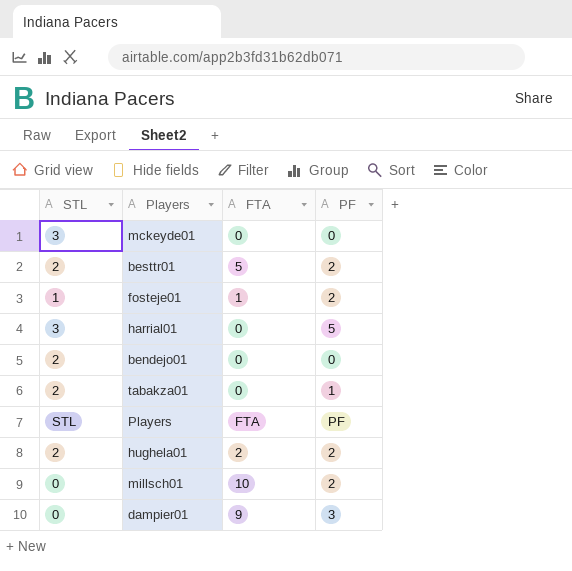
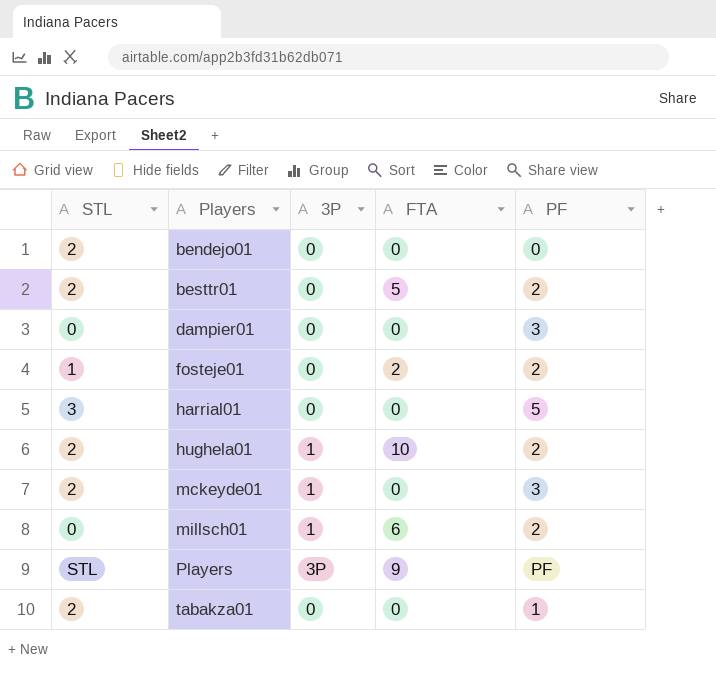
row order: none -> Players ascending
column 3P | position: none -> 3
dampier01 | FTA: 9 -> 0
fosteje01 | FTA: 1 -> 2
hughela01 | FTA: 2 -> 10
mckeyde01 | STL: 3 -> 2
mckeyde01 | PF: 0 -> 3
millsch01 | FTA: 10 -> 6
Players | FTA: FTA -> 9

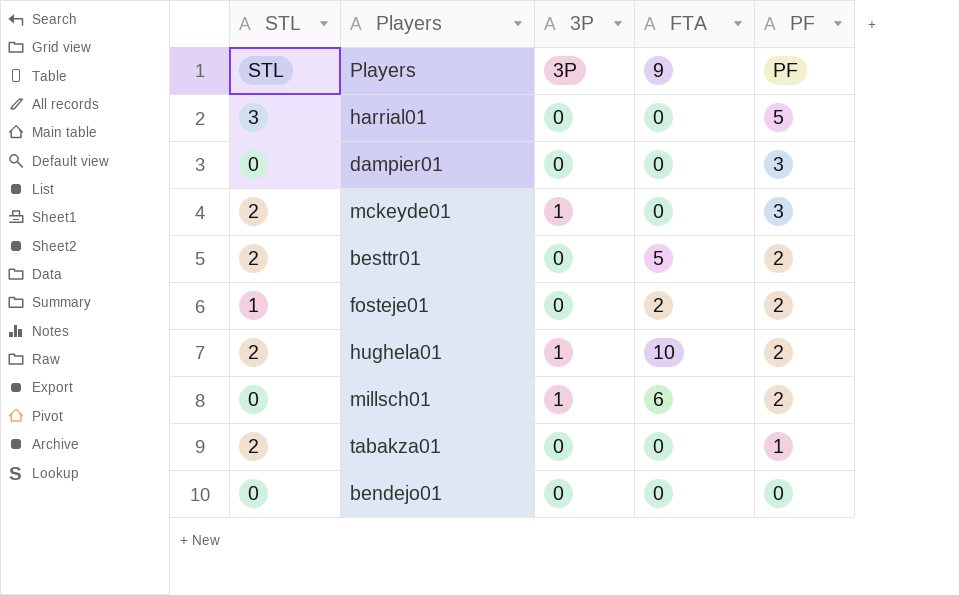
row order: Players ascending -> PF descending
bendejo01 | STL: 2 -> 0

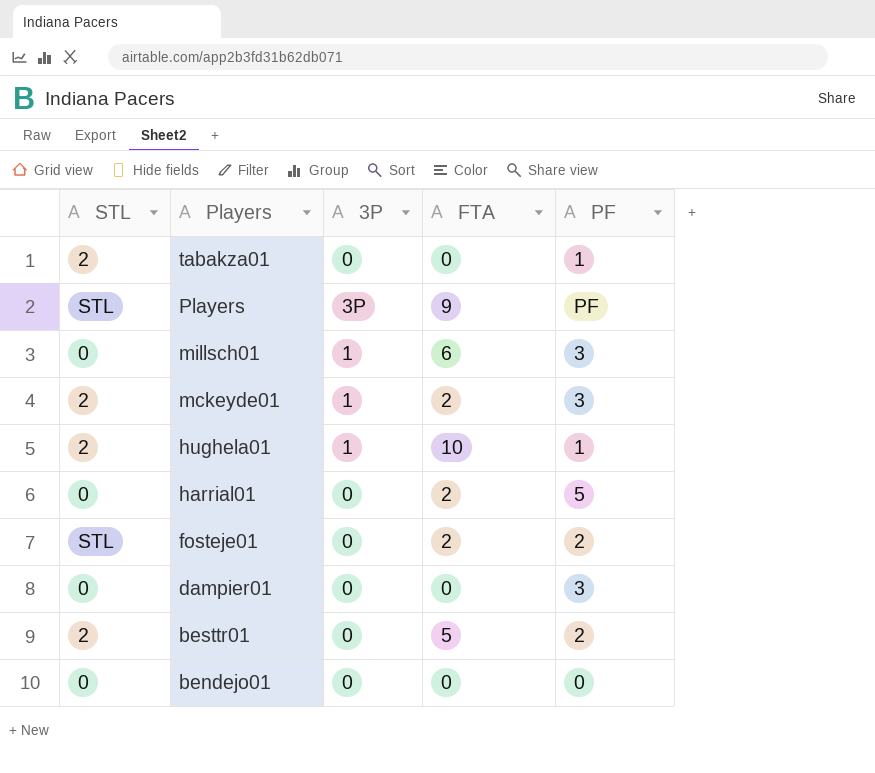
row order: PF descending -> Players descending
millsch01 | PF: 2 -> 3
mckeyde01 | FTA: 0 -> 2
hughela01 | PF: 2 -> 1
harrial01 | STL: 3 -> 0
harrial01 | FTA: 0 -> 2
fosteje01 | STL: 1 -> STL

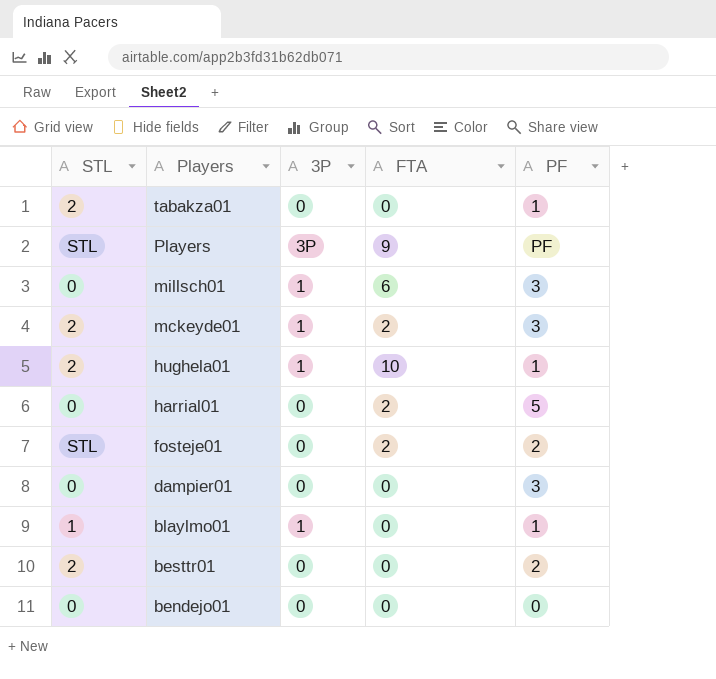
row blaylmo01: none -> 1 | 1 | 0 | 1
besttr01 | FTA: 5 -> 0

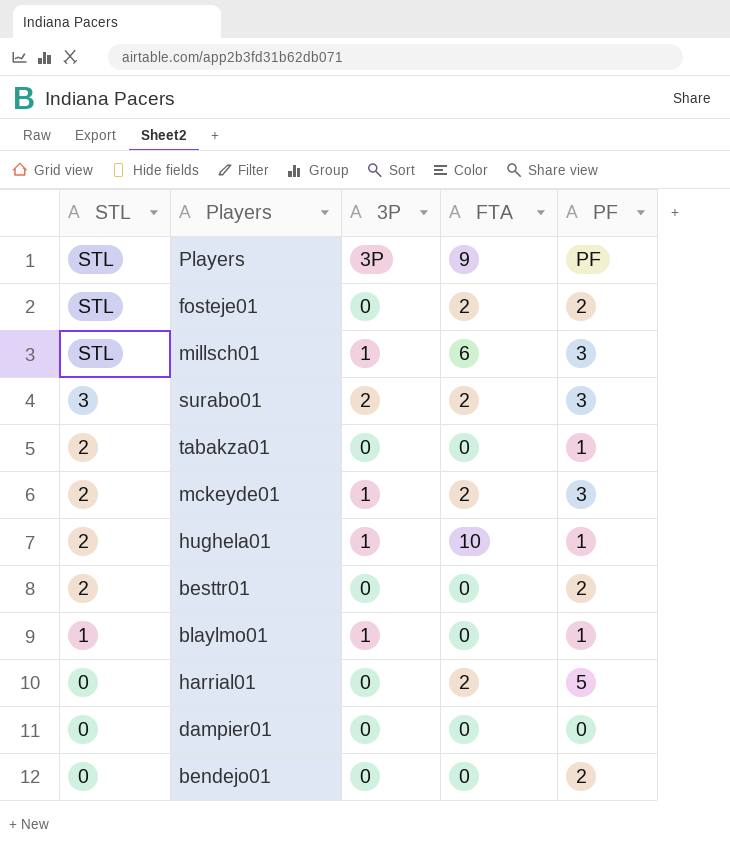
row order: Players descending -> STL descending
millsch01 | STL: 0 -> STL
row surabo01: none -> 3 | 2 | 2 | 3
dampier01 | PF: 3 -> 0
bendejo01 | PF: 0 -> 2

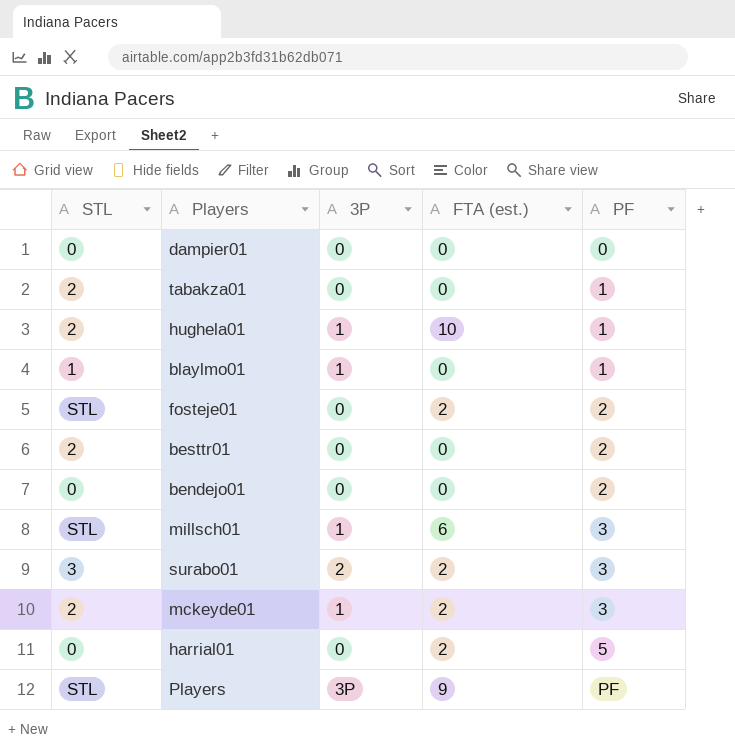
row order: STL descending -> PF ascending
column name: FTA -> FTA (est.)

